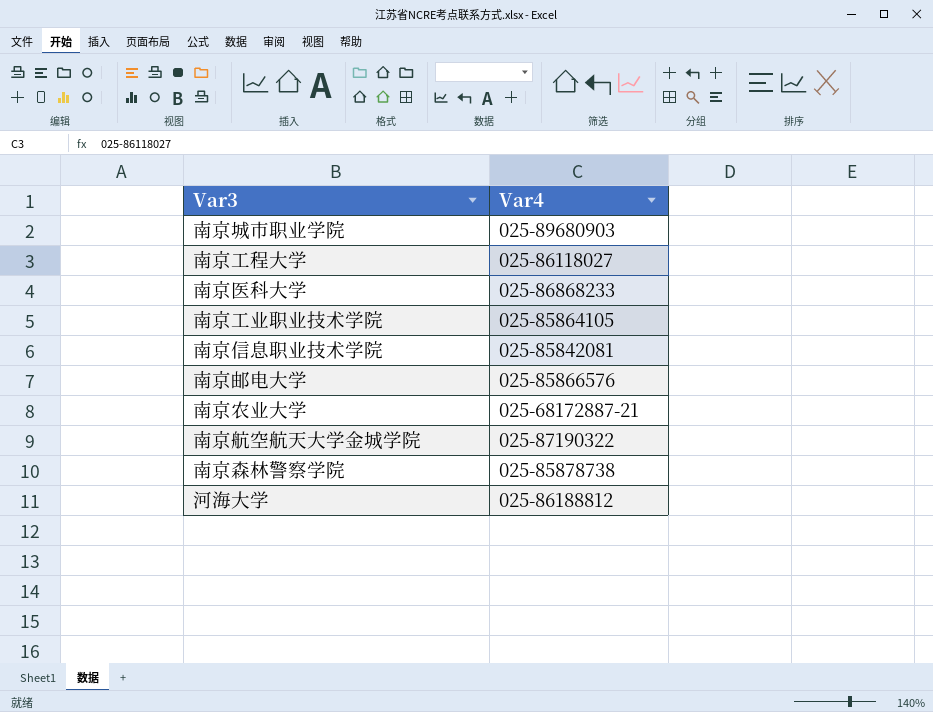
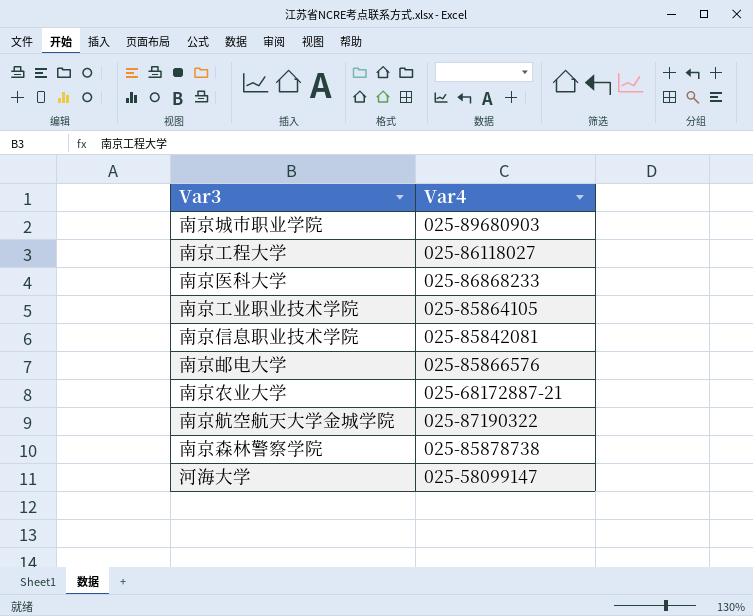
河海大学 | Var4: 025-86188812 -> 025-58099147

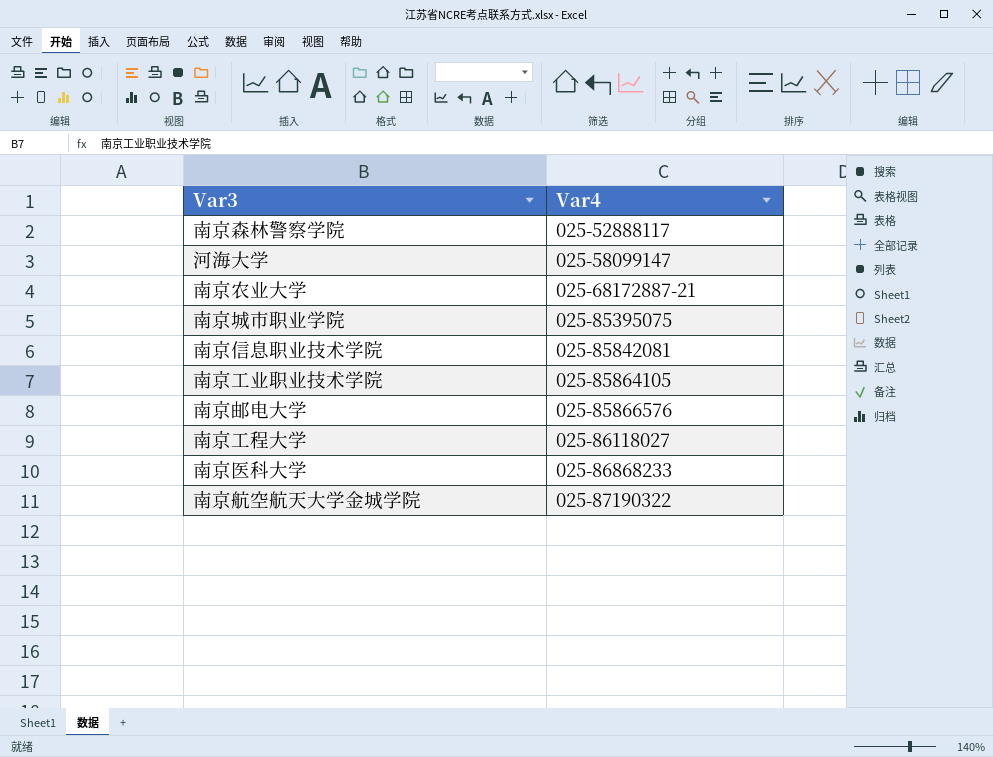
row order: none -> Var4 ascending
南京森林警察学院 | Var4: 025-85878738 -> 025-52888117
南京城市职业学院 | Var4: 025-89680903 -> 025-85395075

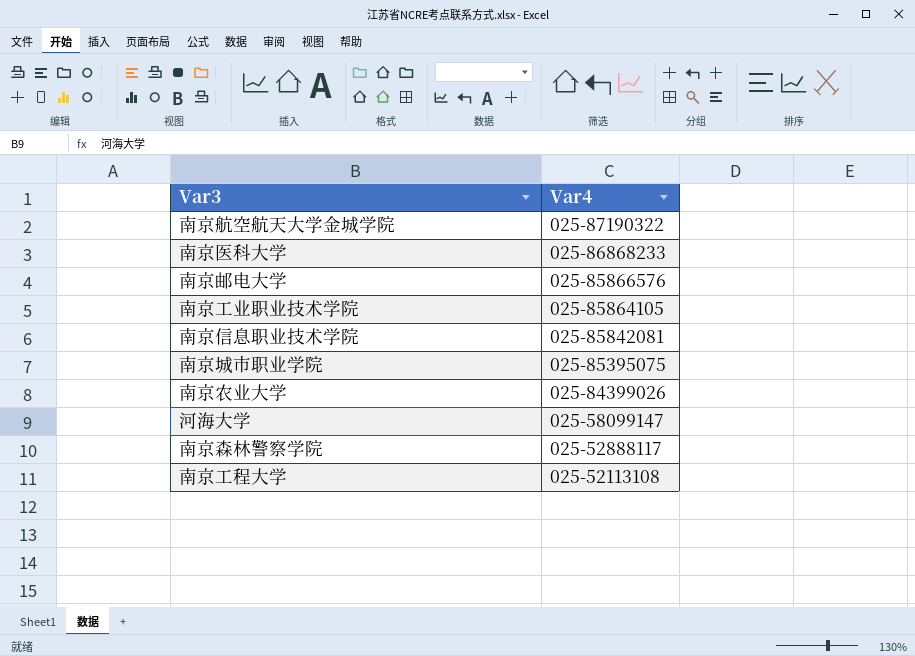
row order: Var4 ascending -> Var4 descending
南京农业大学 | Var4: 025-68172887-21 -> 025-84399026
南京工程大学 | Var4: 025-86118027 -> 025-52113108

